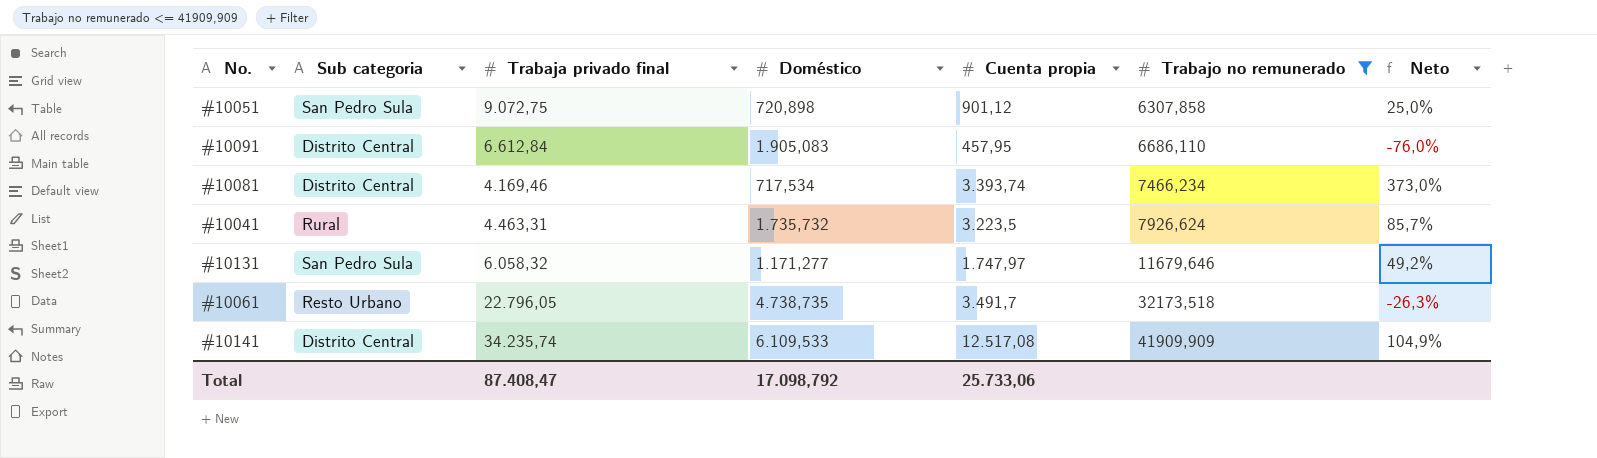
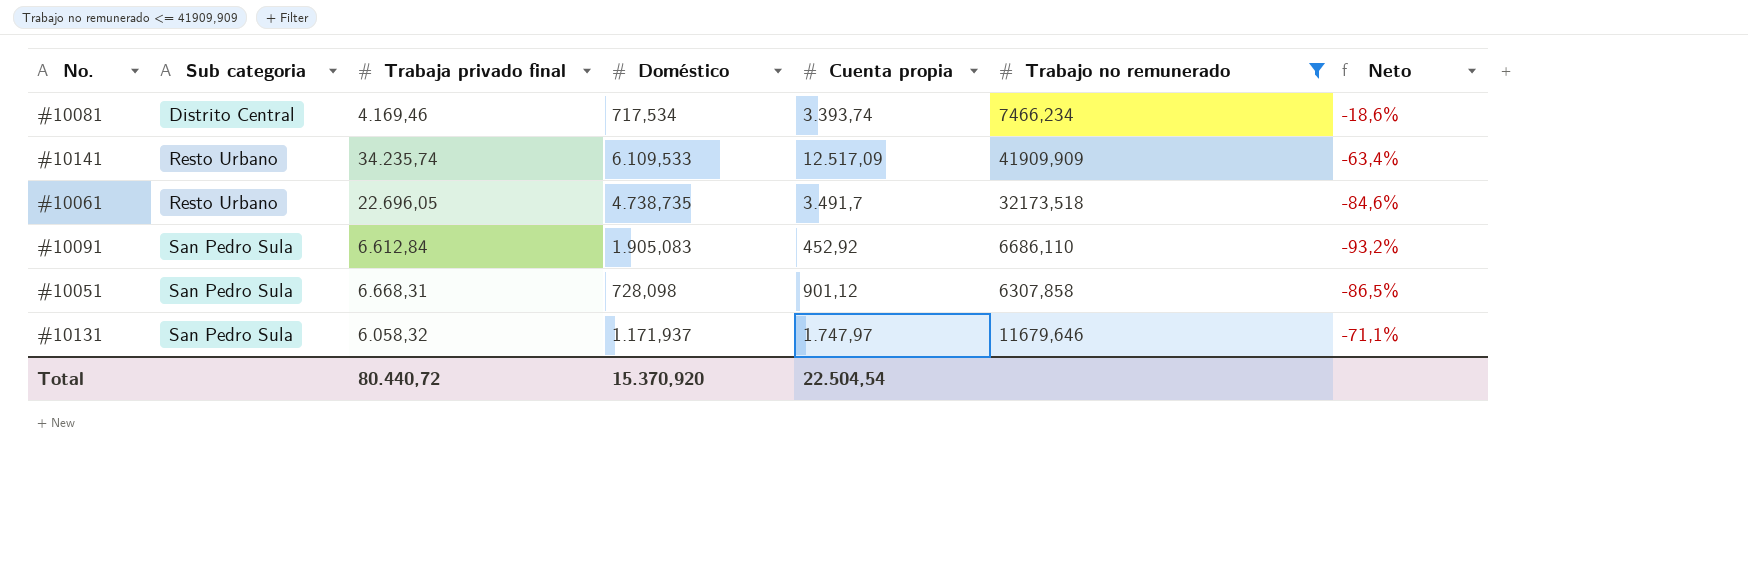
row order: Trabajo no remunerado ascending -> Sub categoria ascending
column Neto | formula: ([Cuenta propia] - [Doméstico]) / [Doméstico] -> ([Cuenta propia] - [Trabaja privado final]) / [Trabaja privado final]
row #10041: Rural | 4.463,31 | 1.735,732 | 3.223,5 | 7926,624 | 85,7% -> none
#10141 | Sub categoria: Distrito Central -> Resto Urbano
#10141 | Cuenta propia: 12.517,08 -> 12.517,09
#10061 | Trabaja privado final: 22.796,05 -> 22.696,05
#10091 | Sub categoria: Distrito Central -> San Pedro Sula
#10091 | Cuenta propia: 457,95 -> 452,92
#10051 | Trabaja privado final: 9.072,75 -> 6.668,31
#10051 | Doméstico: 720,898 -> 728,098
#10131 | Doméstico: 1.171,277 -> 1.171,937
Total | Trabaja privado final: 87.408,47 -> 80.440,72
Total | Doméstico: 17.098,792 -> 15.370,920
Total | Cuenta propia: 25.733,06 -> 22.504,54

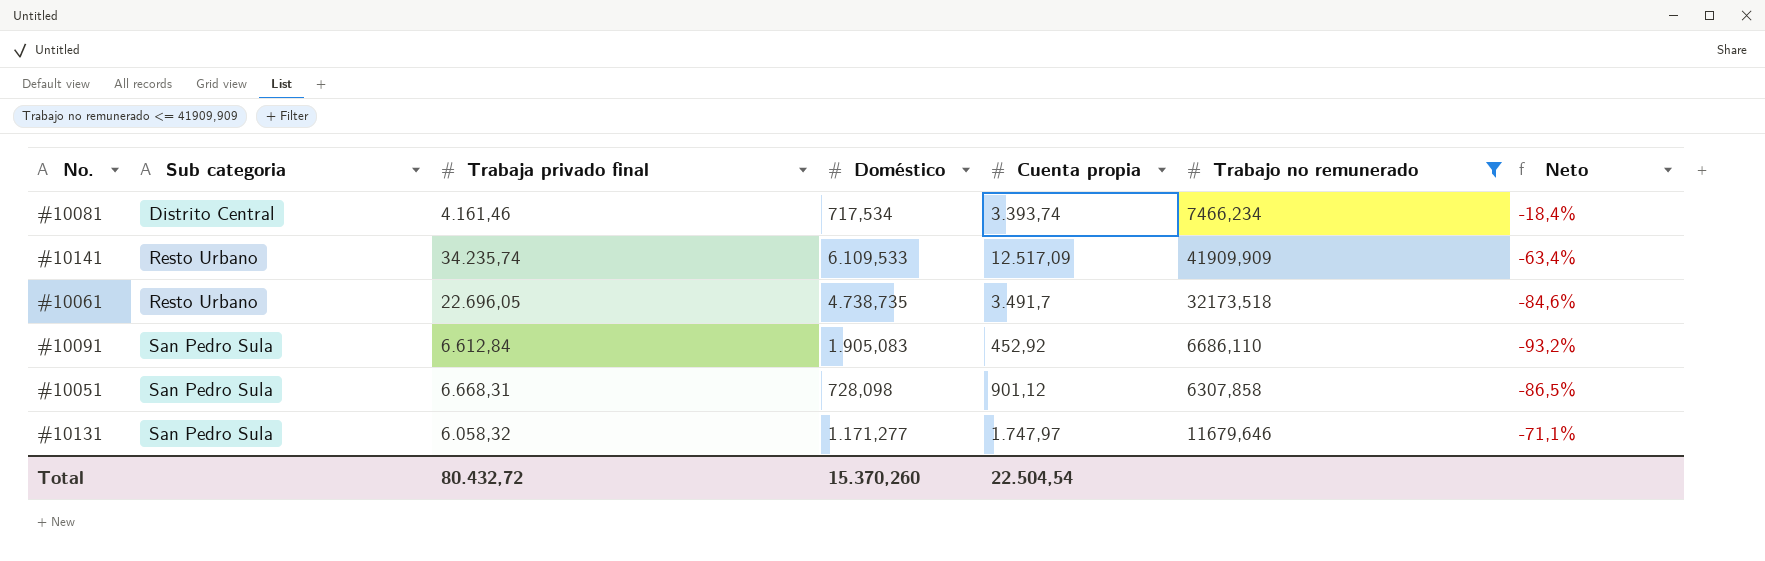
#10081 | Trabaja privado final: 4.169,46 -> 4.161,46
#10081 | Neto: -18,6% -> -18,4%
#10131 | Doméstico: 1.171,937 -> 1.171,277
Total | Trabaja privado final: 80.440,72 -> 80.432,72
Total | Doméstico: 15.370,920 -> 15.370,260

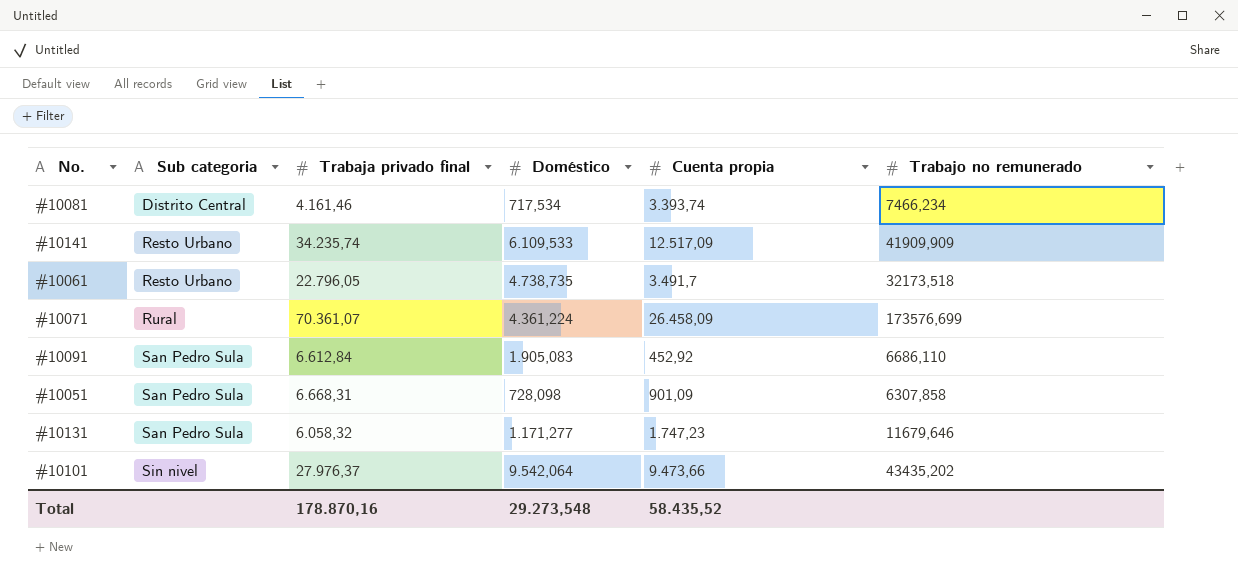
filter: Trabajo no remunerado <= 41909,909 -> none
column Neto | formula: ([Cuenta propia] - [Trabaja privado final]) / [Trabaja privado final] -> none
#10061 | Trabaja privado final: 22.696,05 -> 22.796,05
#10051 | Cuenta propia: 901,12 -> 901,09
#10131 | Cuenta propia: 1.747,97 -> 1.747,23
Total | Trabaja privado final: 80.432,72 -> 178.870,16
Total | Doméstico: 15.370,260 -> 29.273,548
Total | Cuenta propia: 22.504,54 -> 58.435,52

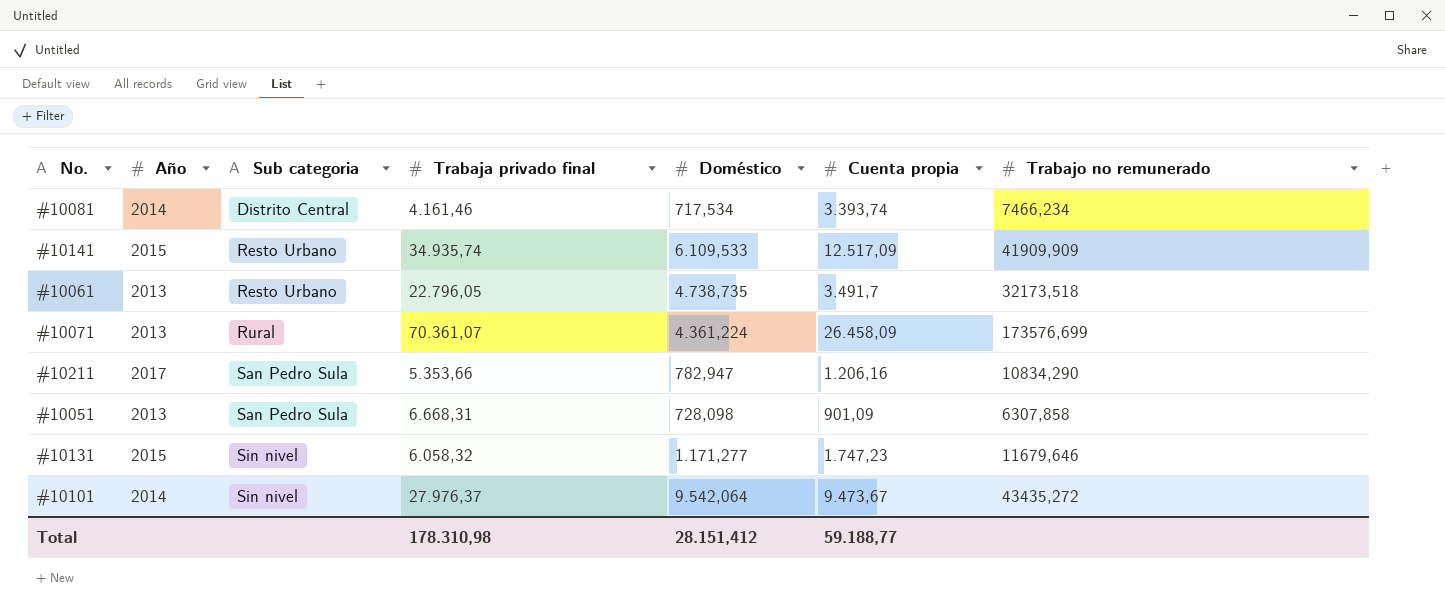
column Año | position: none -> 2
row #10091: San Pedro Sula | 6.612,84 | 1.905,083 | 452,92 | 6686,110 -> none
#10141 | Trabaja privado final: 34.235,74 -> 34.935,74
row #10211: none -> 2017 | San Pedro Sula | 5.353,66 | 782,947 | 1.206,16 | 10834,290
#10131 | Sub categoria: San Pedro Sula -> Sin nivel
#10101 | Cuenta propia: 9.473,66 -> 9.473,67
#10101 | Trabajo no remunerado: 43435,202 -> 43435,272
Total | Trabaja privado final: 178.870,16 -> 178.310,98
Total | Doméstico: 29.273,548 -> 28.151,412
Total | Cuenta propia: 58.435,52 -> 59.188,77

